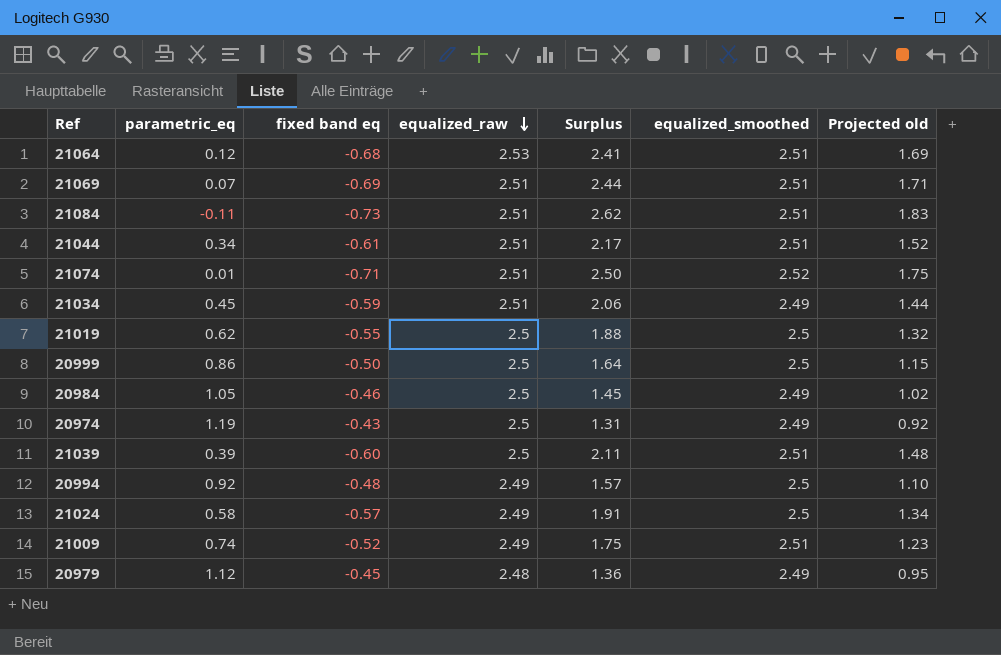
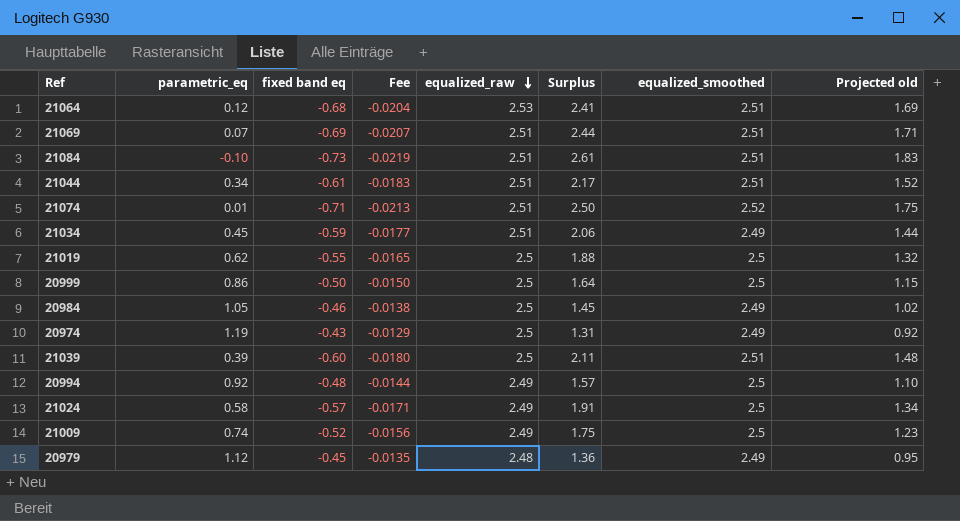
column Fee | formula: none -> [fixed band eq] * 0.03
21084 | parametric_eq: -0.11 -> -0.10
21084 | Surplus: 2.62 -> 2.61
21009 | equalized_smoothed: 2.51 -> 2.5

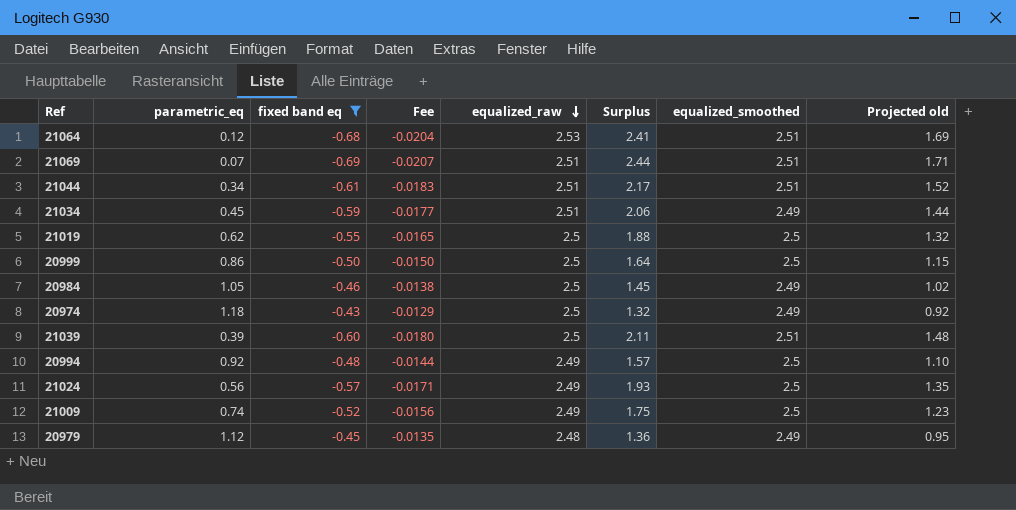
filter: none -> fixed band eq >= -0.69
20974 | parametric_eq: 1.19 -> 1.18
20974 | Surplus: 1.31 -> 1.32
21024 | parametric_eq: 0.58 -> 0.56
21024 | Surplus: 1.91 -> 1.93
21024 | Projected old: 1.34 -> 1.35

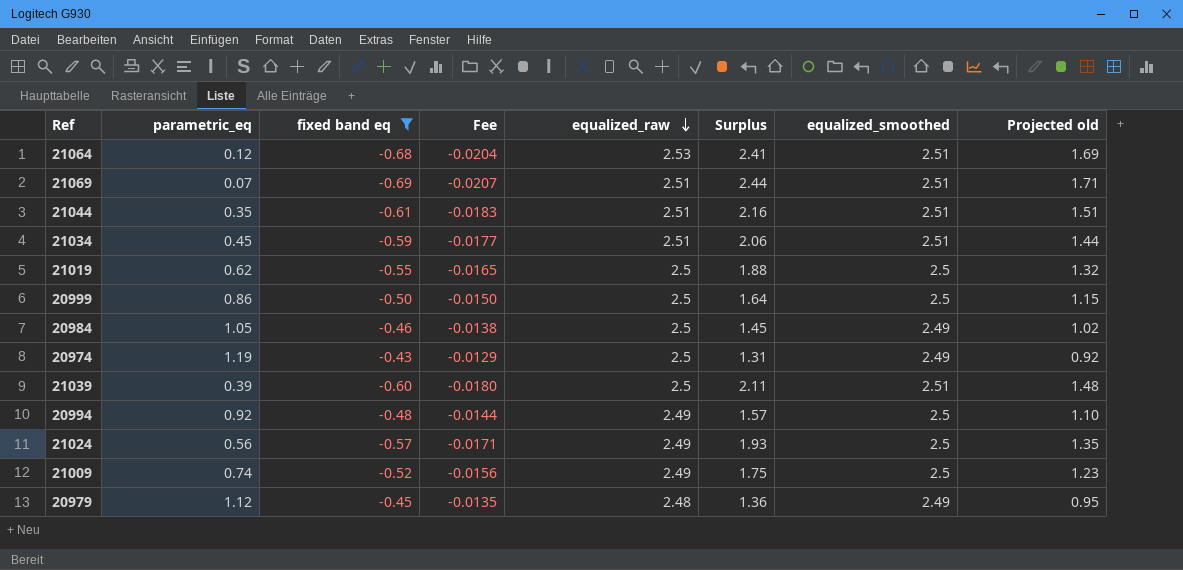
21044 | parametric_eq: 0.34 -> 0.35
21044 | Surplus: 2.17 -> 2.16
21044 | Projected old: 1.52 -> 1.51
21034 | equalized_smoothed: 2.49 -> 2.51
20974 | parametric_eq: 1.18 -> 1.19
20974 | Surplus: 1.32 -> 1.31

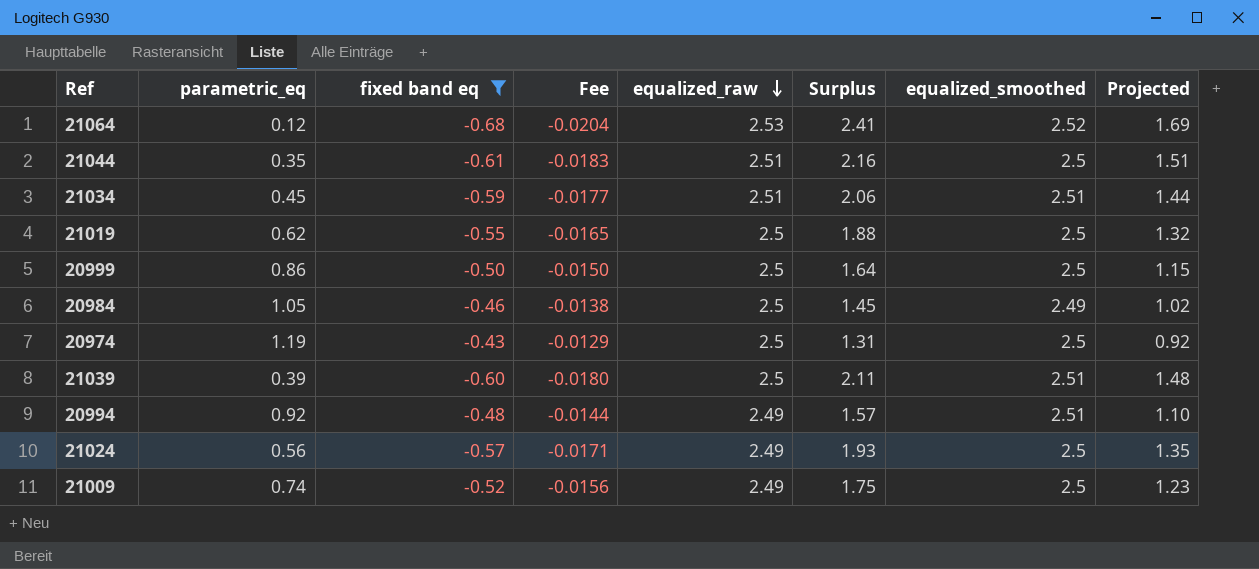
column name: Projected old -> Projected
row 21069: 0.07 | -0.69 | -0.0207 | 2.51 | 2.44 | 2.51 | 1.71 -> none
row 20979: 1.12 | -0.45 | -0.0135 | 2.48 | 1.36 | 2.49 | 0.95 -> none
21064 | equalized_smoothed: 2.51 -> 2.52
21044 | equalized_smoothed: 2.51 -> 2.5
20974 | equalized_smoothed: 2.49 -> 2.5
20994 | equalized_smoothed: 2.5 -> 2.51

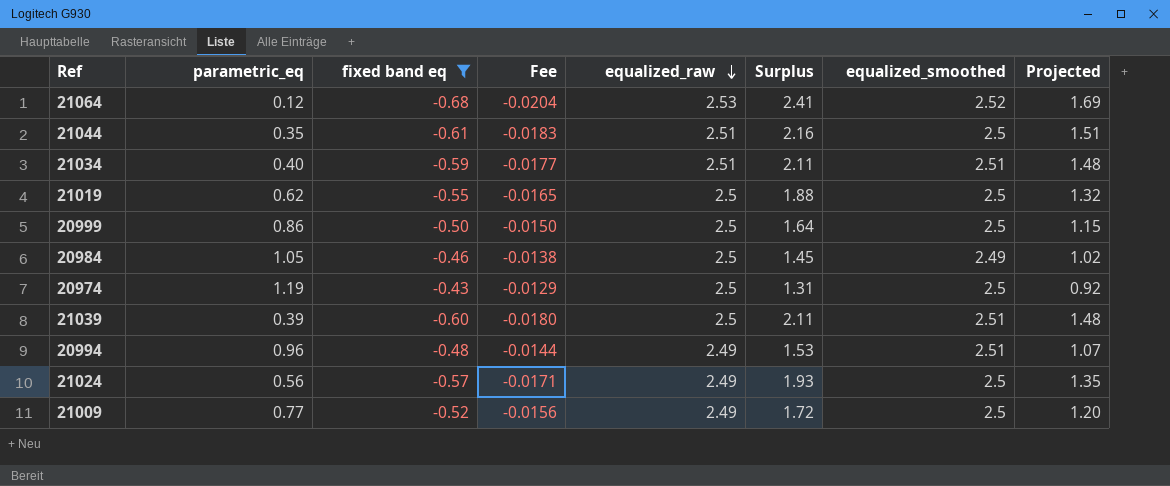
21034 | parametric_eq: 0.45 -> 0.40
21034 | Surplus: 2.06 -> 2.11
21034 | Projected: 1.44 -> 1.48
20994 | parametric_eq: 0.92 -> 0.96
20994 | Surplus: 1.57 -> 1.53
20994 | Projected: 1.10 -> 1.07
21009 | parametric_eq: 0.74 -> 0.77
21009 | Surplus: 1.75 -> 1.72
21009 | Projected: 1.23 -> 1.20

